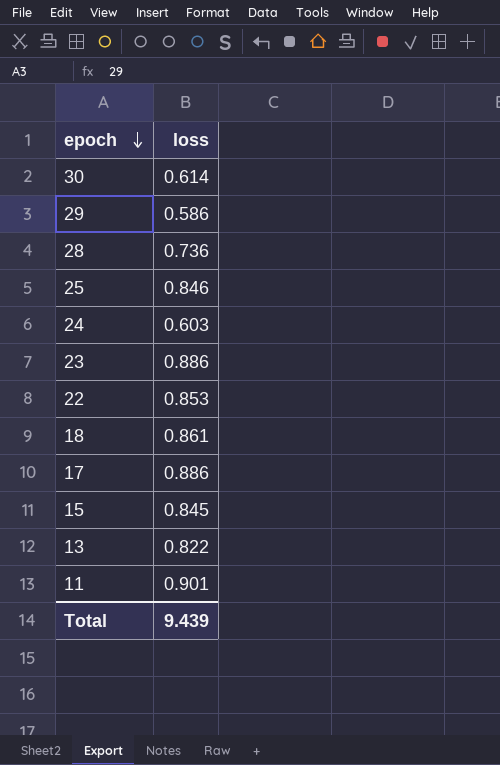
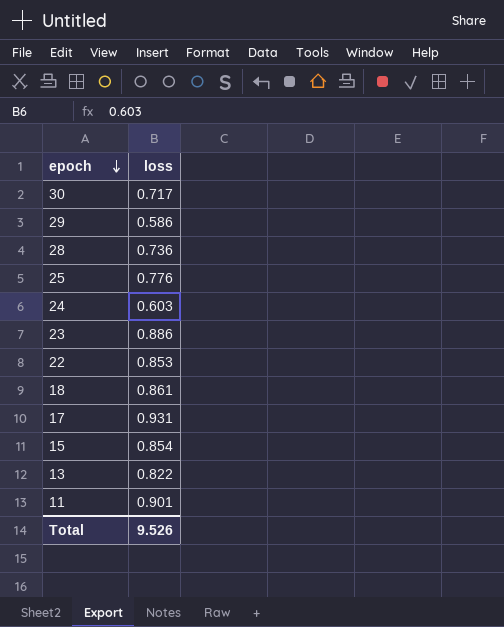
30 | loss: 0.614 -> 0.717
25 | loss: 0.846 -> 0.776
17 | loss: 0.886 -> 0.931
15 | loss: 0.845 -> 0.854
Total | loss: 9.439 -> 9.526

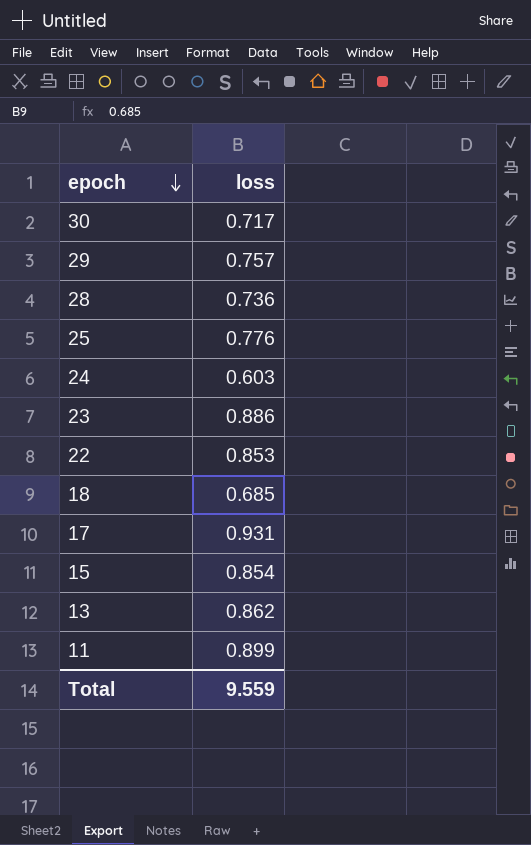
29 | loss: 0.586 -> 0.757
18 | loss: 0.861 -> 0.685
13 | loss: 0.822 -> 0.862
11 | loss: 0.901 -> 0.899
Total | loss: 9.526 -> 9.559

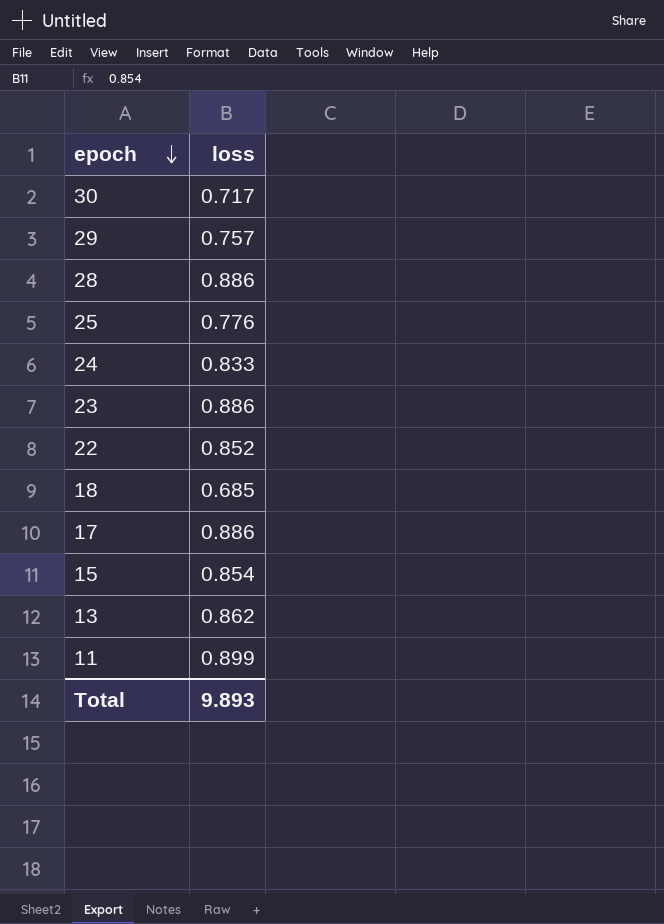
28 | loss: 0.736 -> 0.886
24 | loss: 0.603 -> 0.833
22 | loss: 0.853 -> 0.852
17 | loss: 0.931 -> 0.886
Total | loss: 9.559 -> 9.893

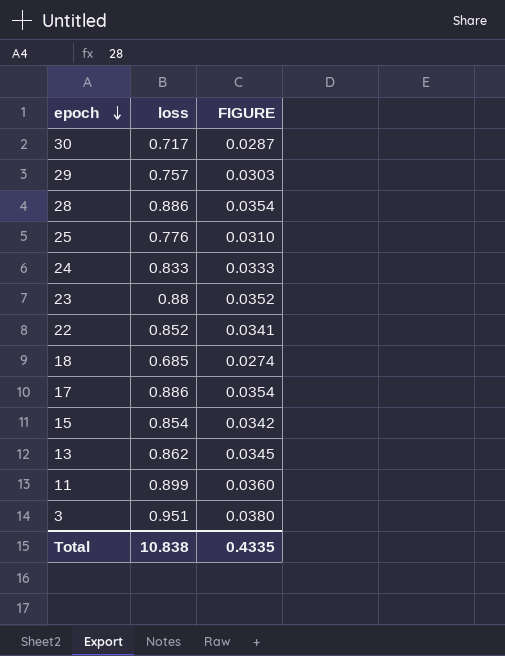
column FIGURE | formula: none -> [loss] * 0.04
23 | loss: 0.886 -> 0.88
row 3: none -> 0.951 | 0.0380
Total | loss: 9.893 -> 10.838

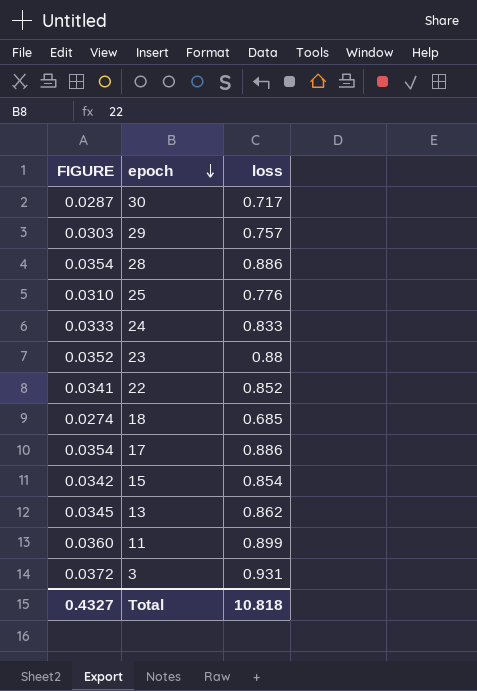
column FIGURE | position: 3 -> 1
3 | FIGURE: 0.0380 -> 0.0372
3 | loss: 0.951 -> 0.931
Total | FIGURE: 0.4335 -> 0.4327
Total | loss: 10.838 -> 10.818

